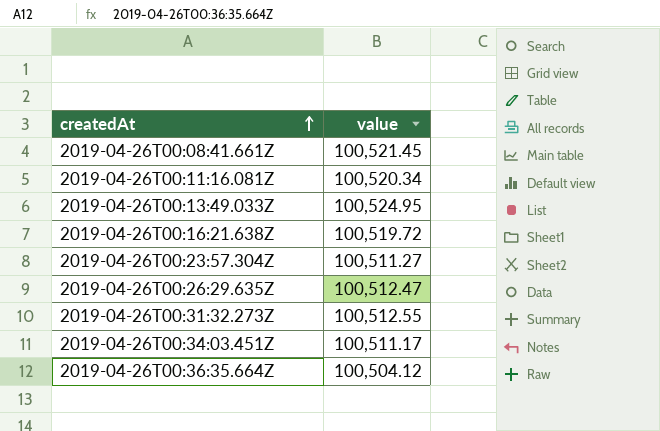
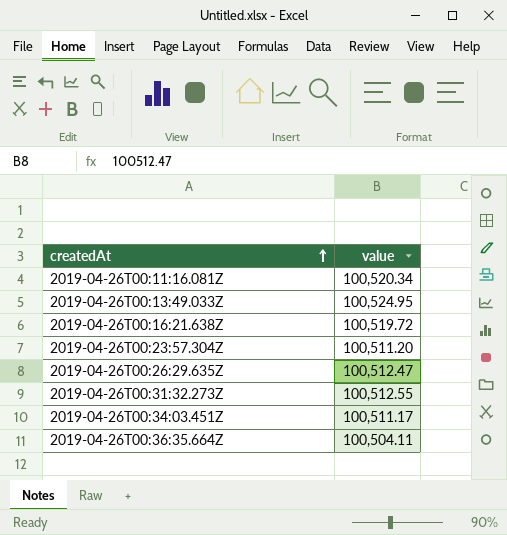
row 2019-04-26T00:08:41.661Z: 100,521.45 -> none
2019-04-26T00:23:57.304Z | value: 100,511.27 -> 100,511.20
2019-04-26T00:36:35.664Z | value: 100,504.12 -> 100,504.11

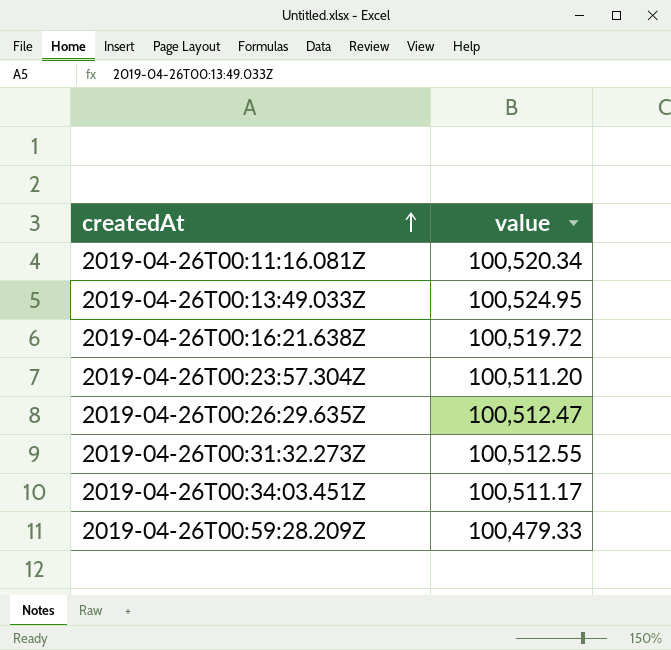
row 2019-04-26T00:36:35.664Z: 100,504.11 -> none
row 2019-04-26T00:59:28.209Z: none -> 100,479.33

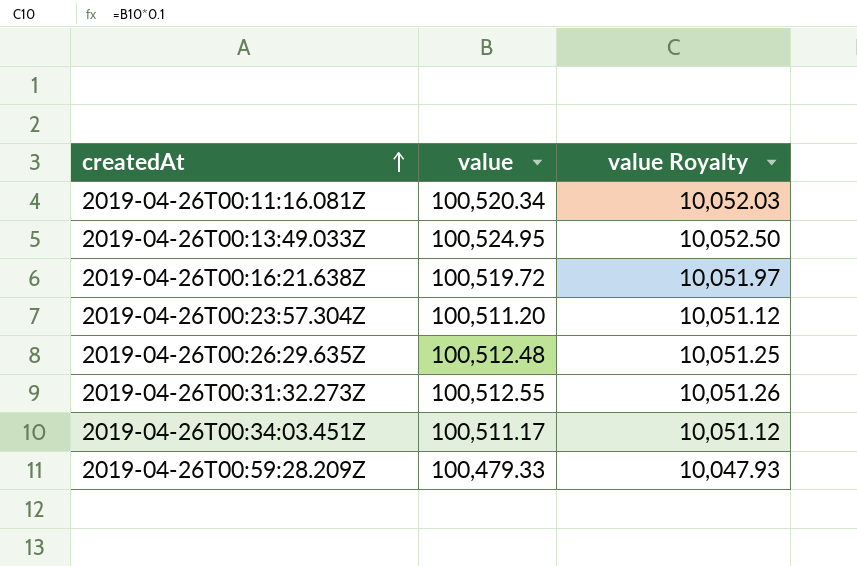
column value Royalty | formula: none -> [value] * 0.1
2019-04-26T00:26:29.635Z | value: 100,512.47 -> 100,512.48

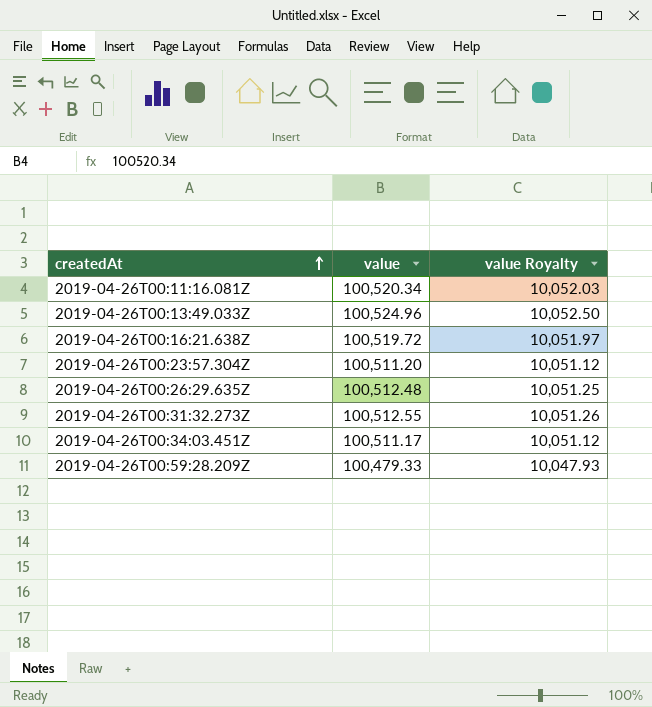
2019-04-26T00:13:49.033Z | value: 100,524.95 -> 100,524.96

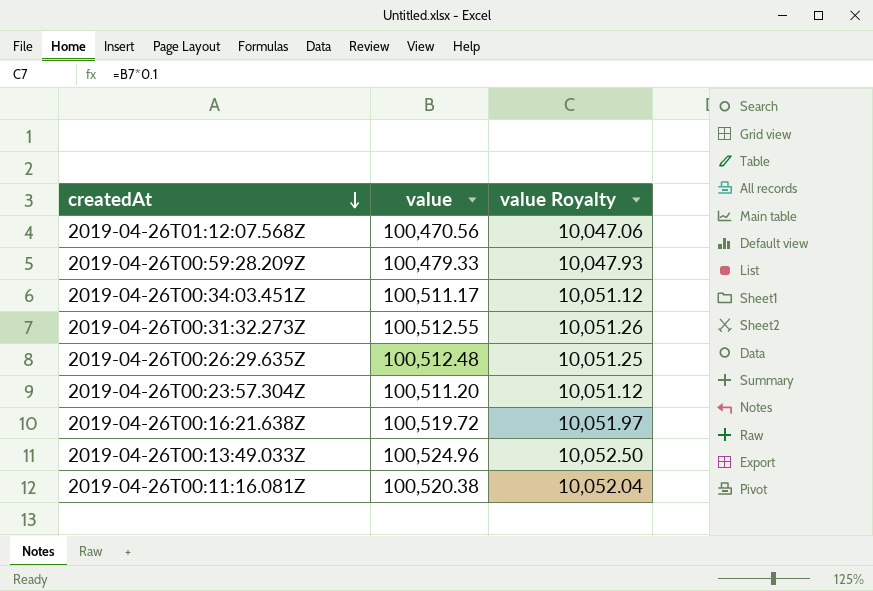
row order: createdAt ascending -> createdAt descending
row 2019-04-26T01:12:07.568Z: none -> 100,470.56 | 10,047.06
2019-04-26T00:11:16.081Z | value: 100,520.34 -> 100,520.38
2019-04-26T00:11:16.081Z | value Royalty: 10,052.03 -> 10,052.04

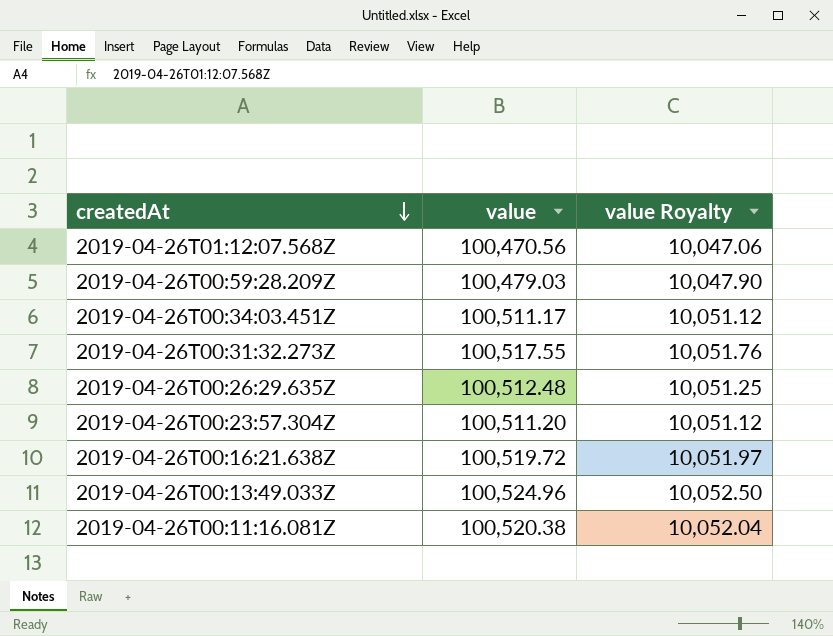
2019-04-26T00:59:28.209Z | value: 100,479.33 -> 100,479.03
2019-04-26T00:59:28.209Z | value Royalty: 10,047.93 -> 10,047.90
2019-04-26T00:31:32.273Z | value: 100,512.55 -> 100,517.55
2019-04-26T00:31:32.273Z | value Royalty: 10,051.26 -> 10,051.76

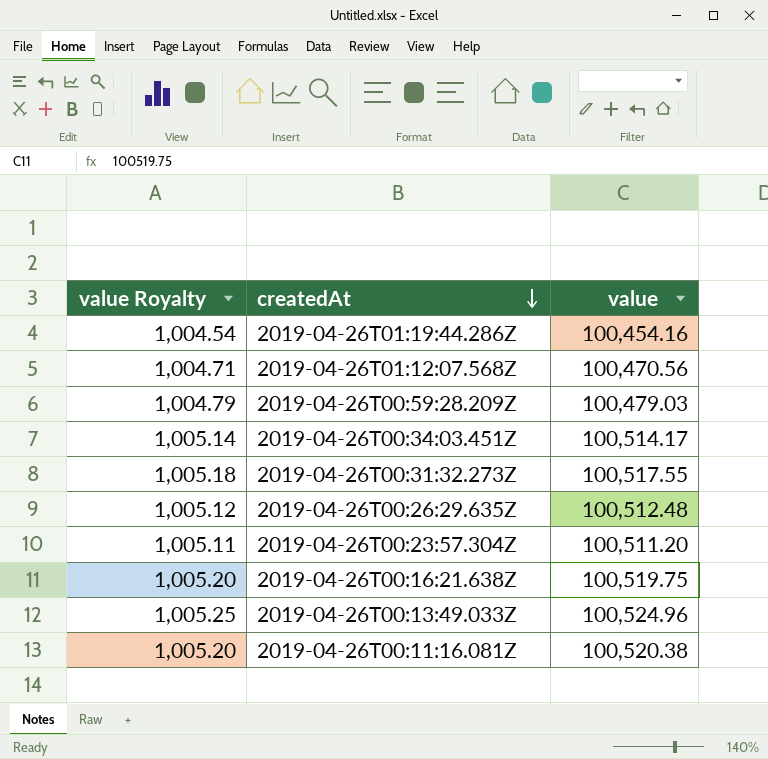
column value Royalty | formula: [value] * 0.1 -> [value] * 0.01
column value Royalty | position: 3 -> 1
row 2019-04-26T01:19:44.286Z: none -> 1,004.54 | 100,454.16
2019-04-26T00:34:03.451Z | value: 100,511.17 -> 100,514.17
2019-04-26T00:16:21.638Z | value: 100,519.72 -> 100,519.75

